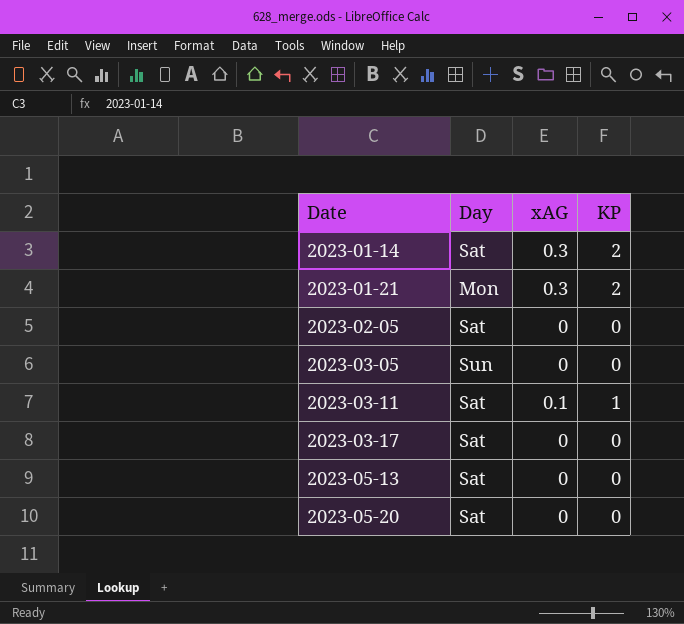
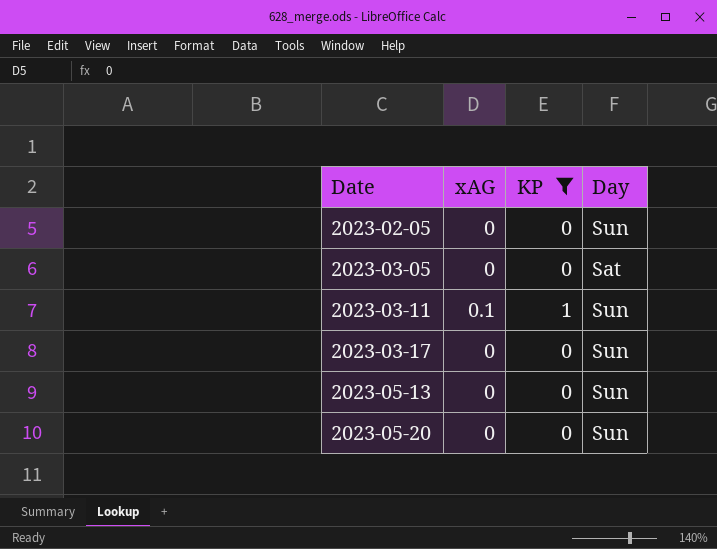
filter: none -> KP != 2
column Day | position: 2 -> 4
2023-02-05 | Day: Sat -> Sun
2023-03-05 | Day: Sun -> Sat
2023-03-11 | Day: Sat -> Sun
2023-03-17 | Day: Sat -> Sun
2023-05-13 | Day: Sat -> Sun
2023-05-20 | Day: Sat -> Sun

